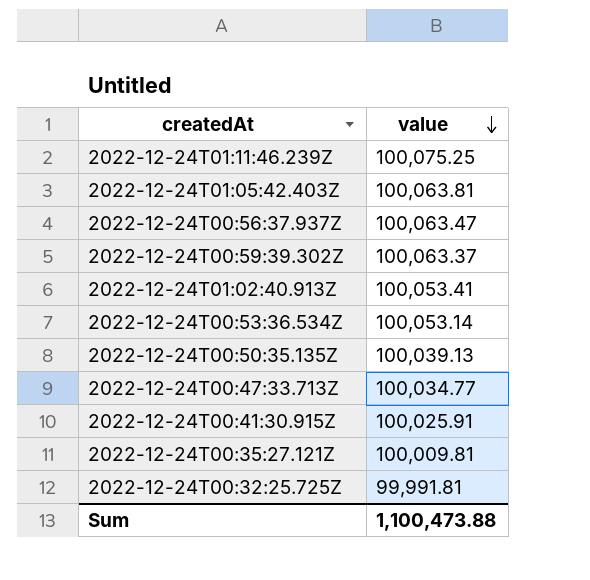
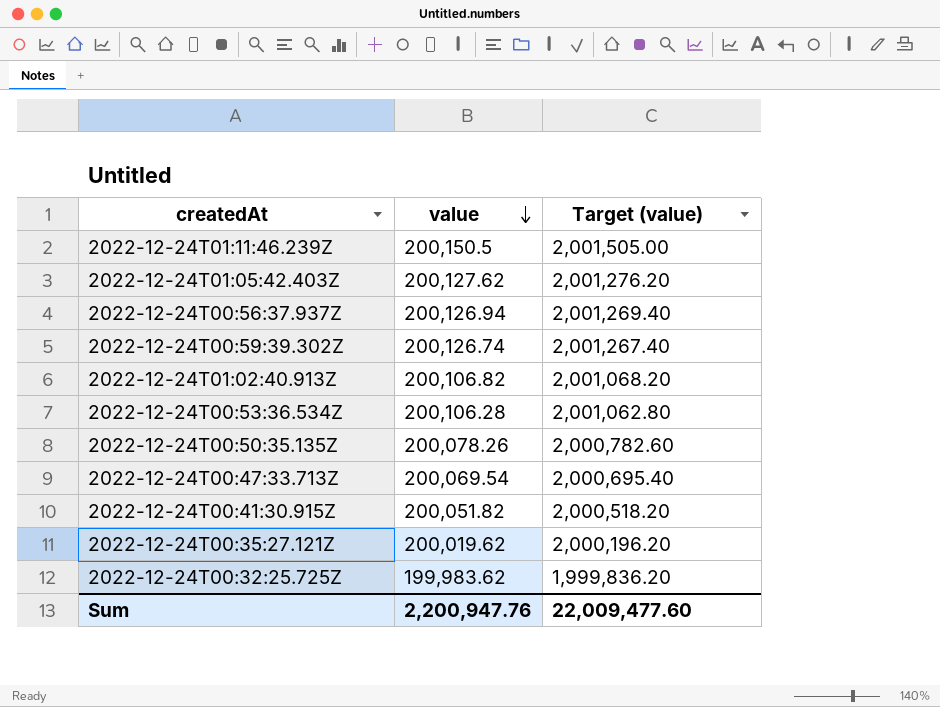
column Target (value) | formula: none -> [value] * 10
2022-12-24T01:11:46.239Z | value: 100,075.25 -> 200,150.5
2022-12-24T01:05:42.403Z | value: 100,063.81 -> 200,127.62
2022-12-24T00:56:37.937Z | value: 100,063.47 -> 200,126.94
2022-12-24T00:59:39.302Z | value: 100,063.37 -> 200,126.74
2022-12-24T01:02:40.913Z | value: 100,053.41 -> 200,106.82
2022-12-24T00:53:36.534Z | value: 100,053.14 -> 200,106.28
2022-12-24T00:50:35.135Z | value: 100,039.13 -> 200,078.26
2022-12-24T00:47:33.713Z | value: 100,034.77 -> 200,069.54
2022-12-24T00:41:30.915Z | value: 100,025.91 -> 200,051.82
2022-12-24T00:35:27.121Z | value: 100,009.81 -> 200,019.62
2022-12-24T00:32:25.725Z | value: 99,991.81 -> 199,983.62
Sum | value: 1,100,473.88 -> 2,200,947.76

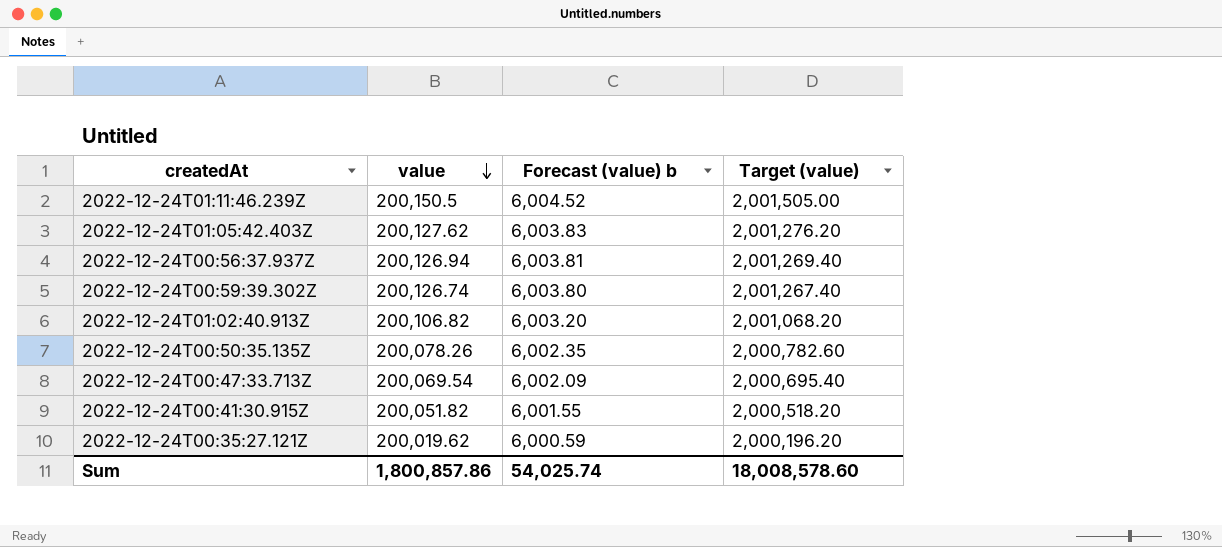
column Forecast (value) b | formula: none -> [value] * 0.03
row 2022-12-24T00:53:36.534Z: 200,106.28 | 2,001,062.80 -> none
row 2022-12-24T00:32:25.725Z: 199,983.62 | 1,999,836.20 -> none
Sum | value: 2,200,947.76 -> 1,800,857.86
Sum | Target (value): 22,009,477.60 -> 18,008,578.60

